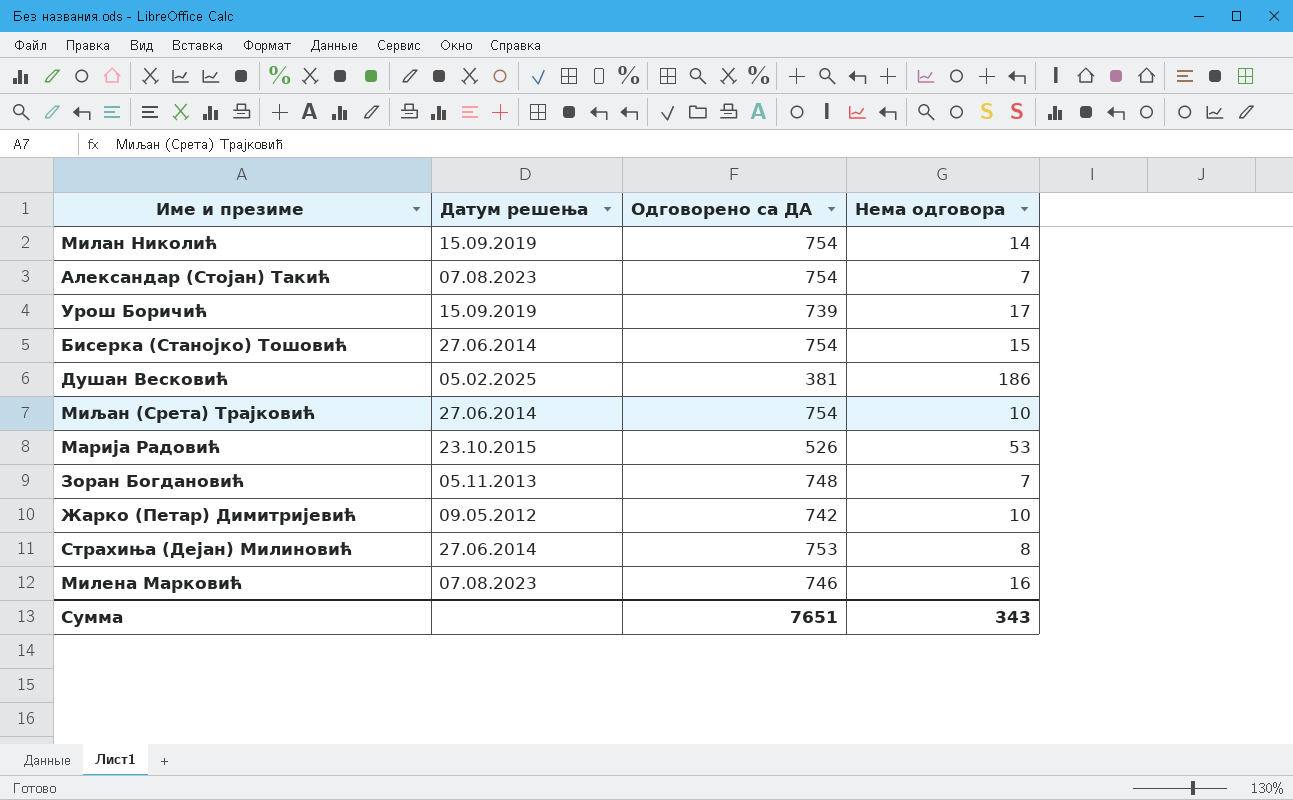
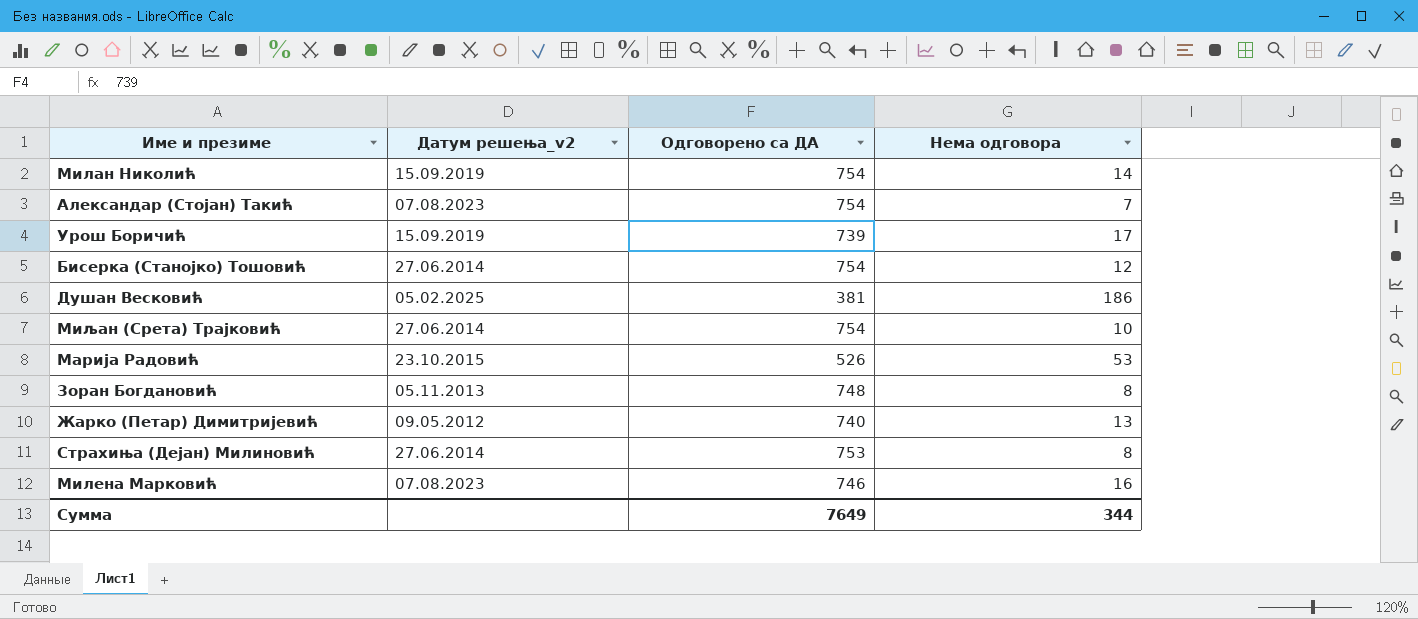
column name: Датум решења -> Датум решења_v2
Бисерка (Станојко) Тошовић | Нема одговора: 15 -> 12
Зоран Богдановић | Нема одговора: 7 -> 8
Жарко (Петар) Димитријевић | Одговорено са ДА: 742 -> 740
Жарко (Петар) Димитријевић | Нема одговора: 10 -> 13
Сумма | Одговорено са ДА: 7651 -> 7649
Сумма | Нема одговора: 343 -> 344

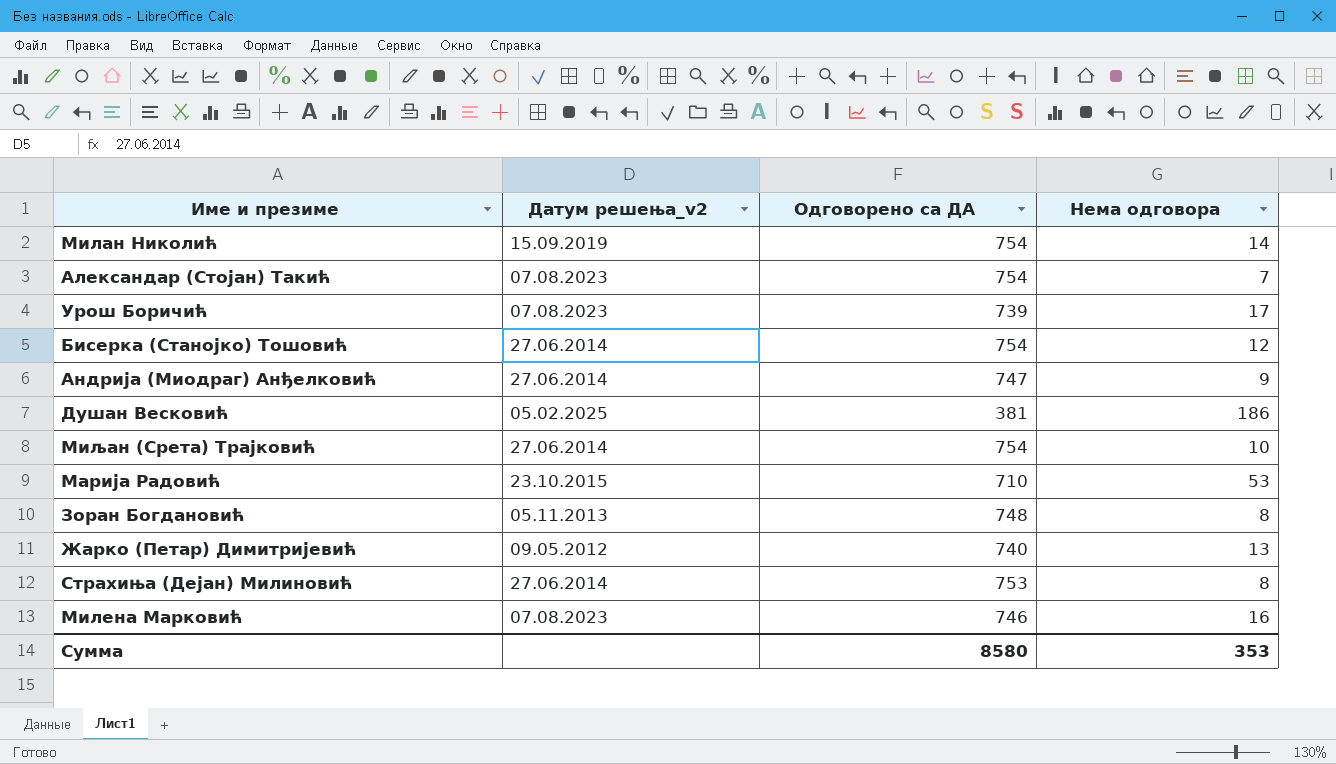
Урош Боричић | Датум решења_v2: 15.09.2019 -> 07.08.2023
row Андрија (Миодраг) Анђелковић: none -> 27.06.2014 | 747 | 9
Марија Радовић | Одговорено са ДА: 526 -> 710
Сумма | Одговорено са ДА: 7649 -> 8580
Сумма | Нема одговора: 344 -> 353

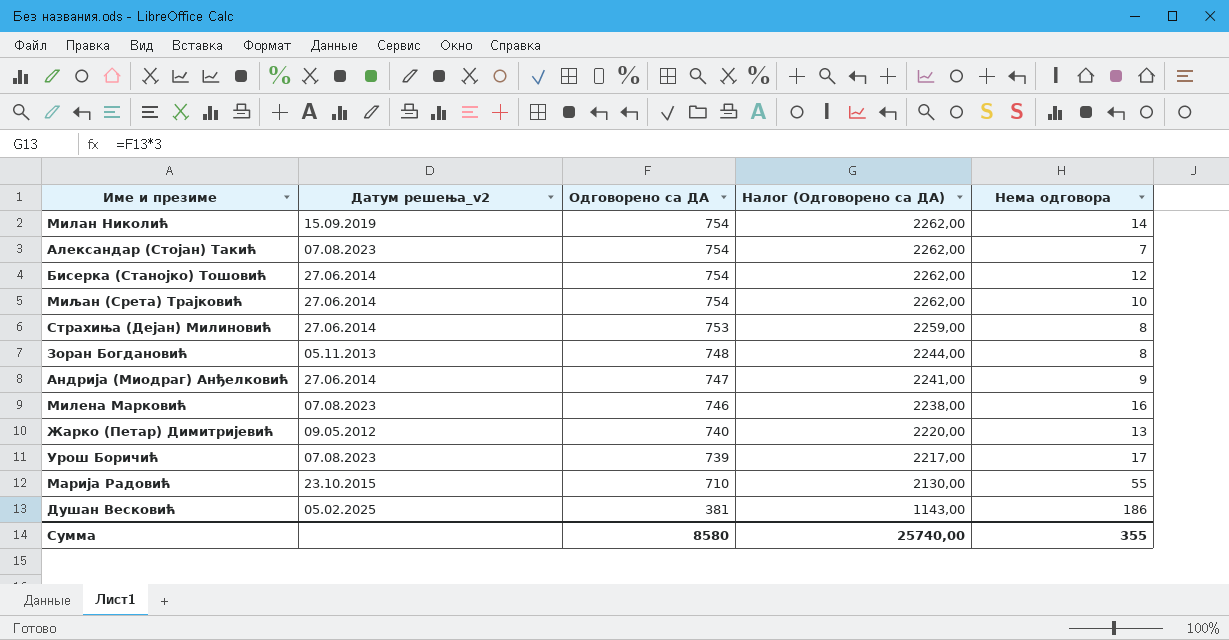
row order: none -> Одговорено са ДА descending
column Налог (Одговорено са ДА) | formula: none -> [Одговорено са ДА] * 3
Марија Радовић | Нема одговора: 53 -> 55
Сумма | Нема одговора: 353 -> 355

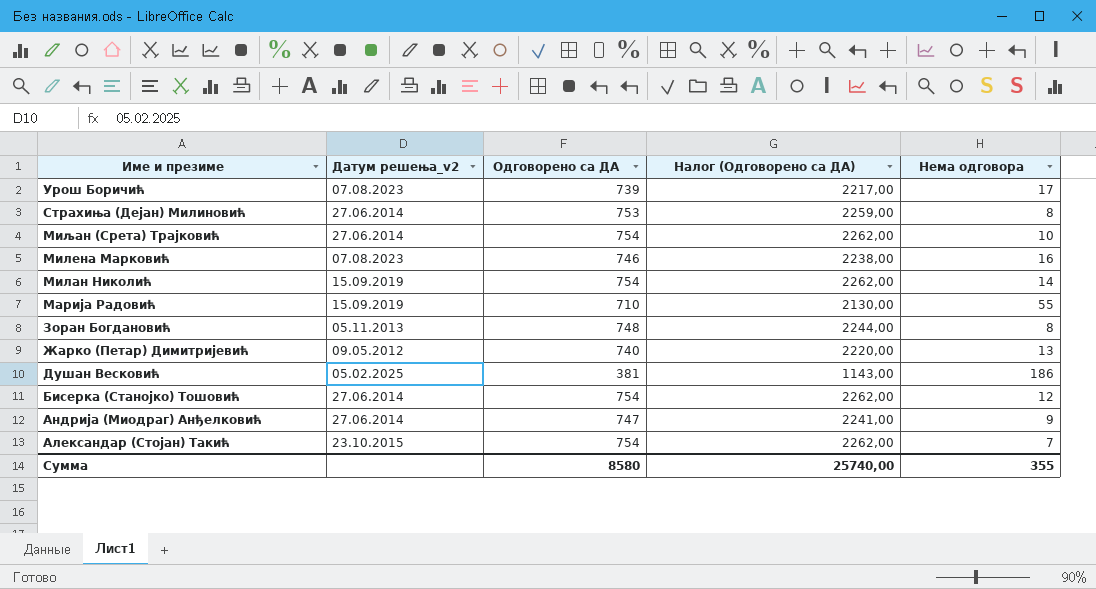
row order: Одговорено са ДА descending -> Име и презиме descending
Марија Радовић | Датум решења_v2: 23.10.2015 -> 15.09.2019
Александар (Стојан) Такић | Датум решења_v2: 07.08.2023 -> 23.10.2015

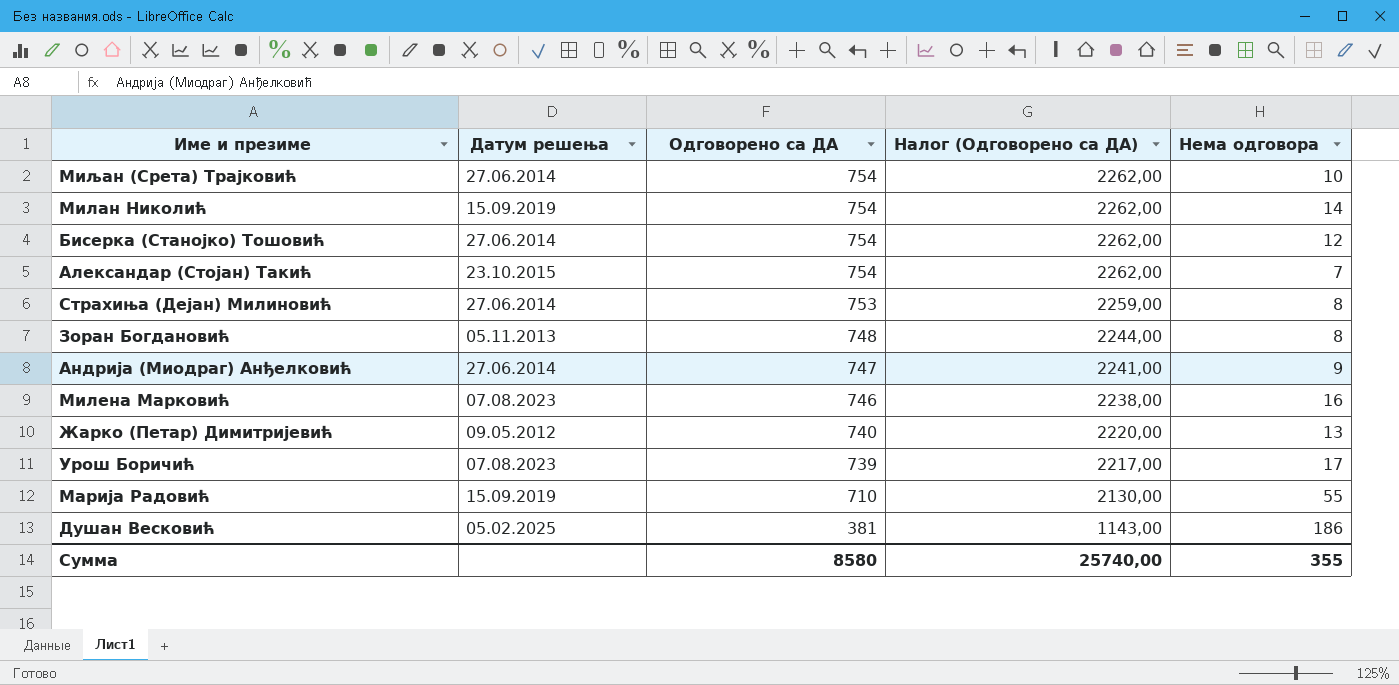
row order: Име и презиме descending -> Одговорено са ДА descending
column name: Датум решења_v2 -> Датум решења

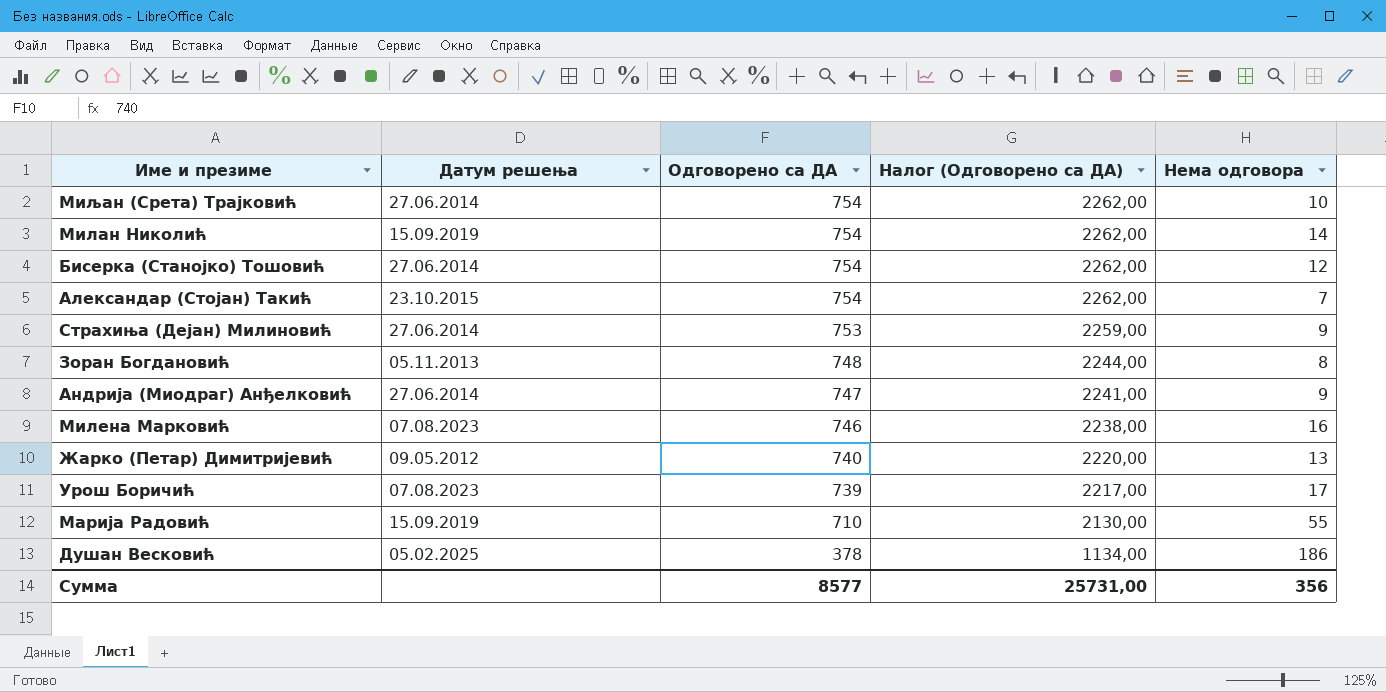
Страхиња (Дејан) Милиновић | Нема одговора: 8 -> 9
Душан Весковић | Одговорено са ДА: 381 -> 378
Душан Весковић | Налог (Одговорено са ДА): 1143,00 -> 1134,00
Сумма | Одговорено са ДА: 8580 -> 8577
Сумма | Налог (Одговорено са ДА): 25740,00 -> 25731,00
Сумма | Нема одговора: 355 -> 356

